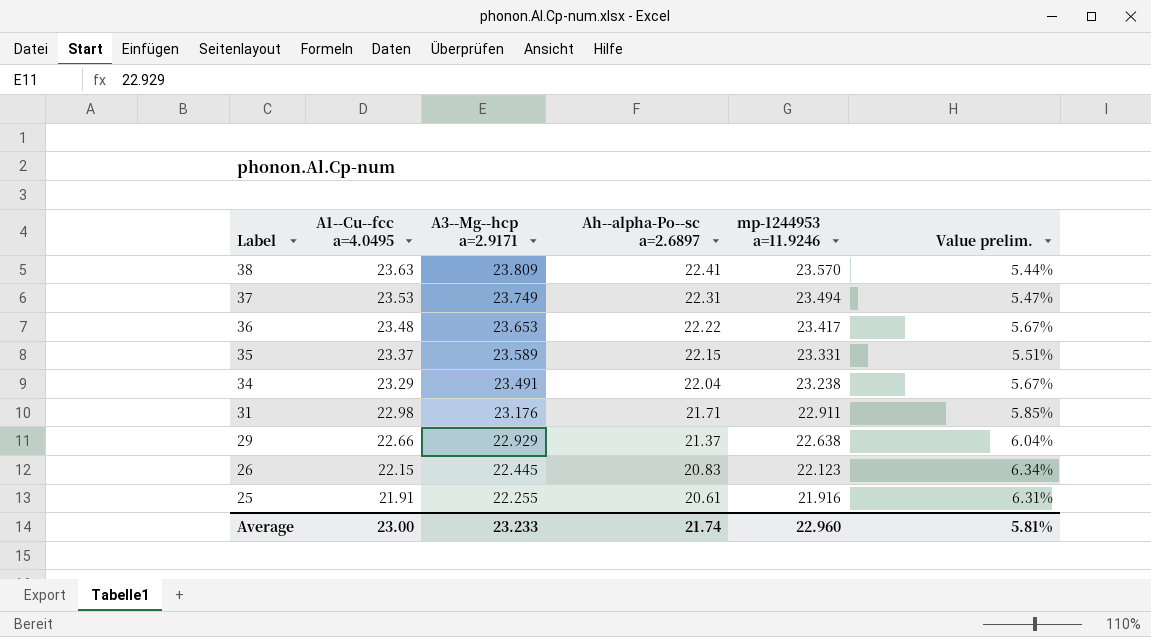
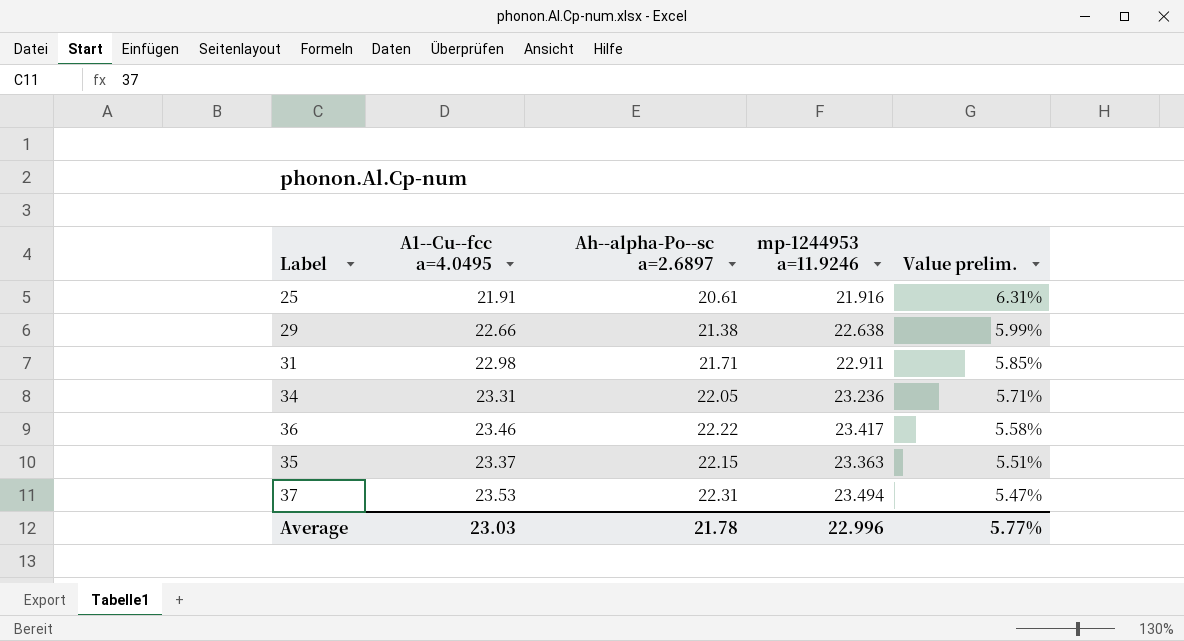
row order: Label descending -> Value prelim. descending
column A3--Mg--hcp a=2.9171 | position: 3 -> none
row 38: 23.63 | 23.809 | 22.41 | 23.570 | 5.44% -> none
row 26: 22.15 | 22.445 | 20.83 | 22.123 | 6.34% -> none
29 | Ah--alpha-Po--sc a=2.6897: 21.37 -> 21.38
29 | Value prelim.: 6.04% -> 5.99%
34 | A1--Cu--fcc a=4.0495: 23.29 -> 23.31
34 | Ah--alpha-Po--sc a=2.6897: 22.04 -> 22.05
34 | mp-1244953 a=11.9246: 23.238 -> 23.236
34 | Value prelim.: 5.67% -> 5.71%
36 | A1--Cu--fcc a=4.0495: 23.48 -> 23.46
36 | Value prelim.: 5.67% -> 5.58%
35 | mp-1244953 a=11.9246: 23.331 -> 23.363
Average | A1--Cu--fcc a=4.0495: 23.00 -> 23.03
Average | Ah--alpha-Po--sc a=2.6897: 21.74 -> 21.78
Average | mp-1244953 a=11.9246: 22.960 -> 22.996
Average | Value prelim.: 5.81% -> 5.77%

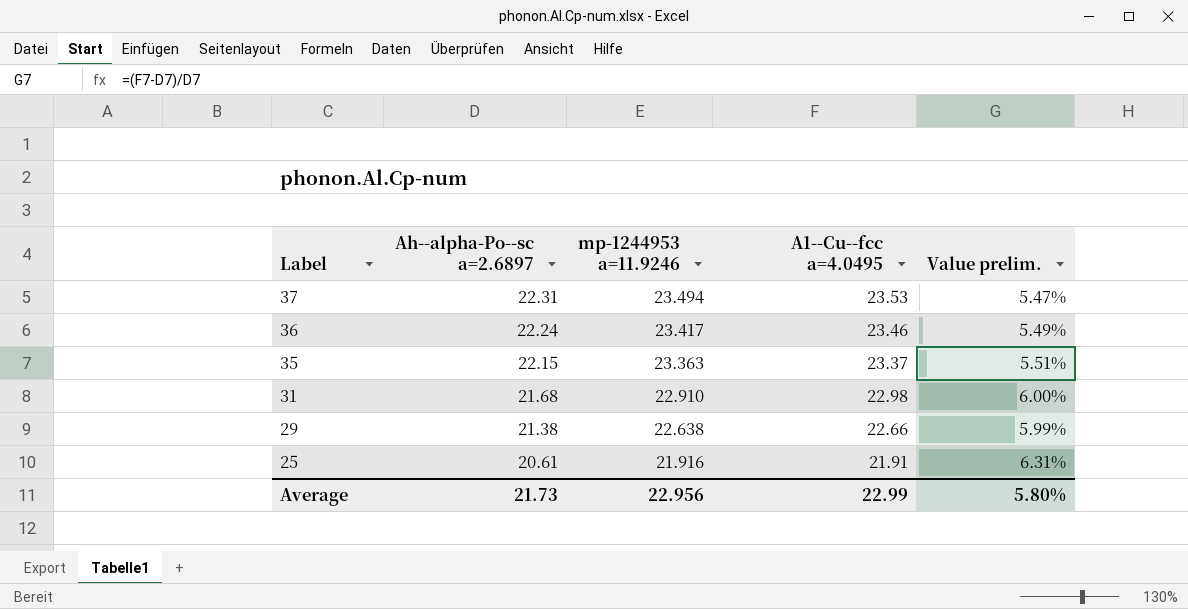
row order: Value prelim. descending -> Label descending
column A1--Cu--fcc a=4.0495 | position: 2 -> 4
row 34: 23.31 | 22.05 | 23.236 | 5.71% -> none
36 | Ah--alpha-Po--sc a=2.6897: 22.22 -> 22.24
36 | Value prelim.: 5.58% -> 5.49%
31 | Ah--alpha-Po--sc a=2.6897: 21.71 -> 21.68
31 | mp-1244953 a=11.9246: 22.911 -> 22.910
31 | Value prelim.: 5.85% -> 6.00%
Average | Ah--alpha-Po--sc a=2.6897: 21.78 -> 21.73
Average | mp-1244953 a=11.9246: 22.996 -> 22.956
Average | A1--Cu--fcc a=4.0495: 23.03 -> 22.99
Average | Value prelim.: 5.77% -> 5.80%

